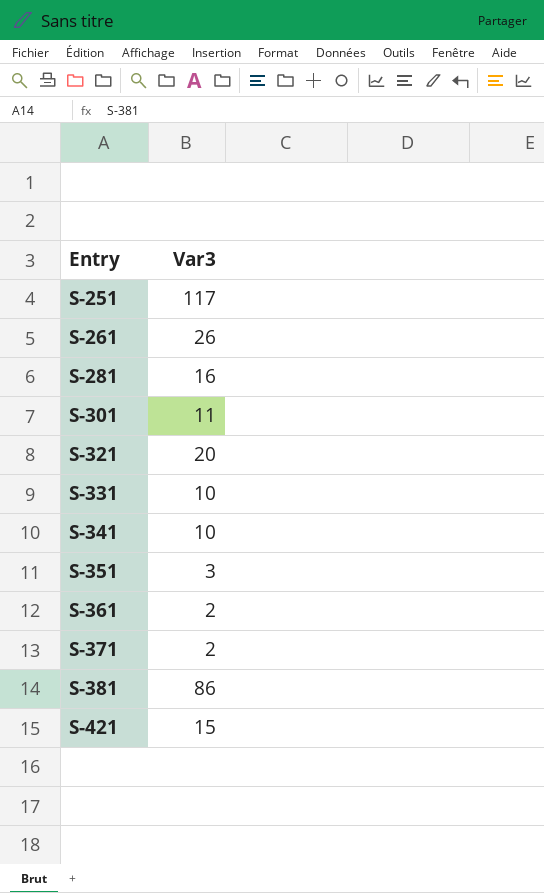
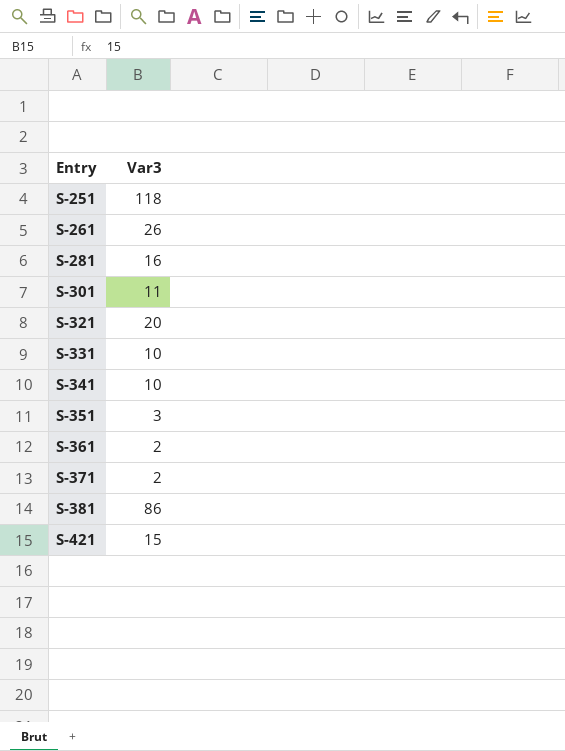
S-251 | Var3: 117 -> 118

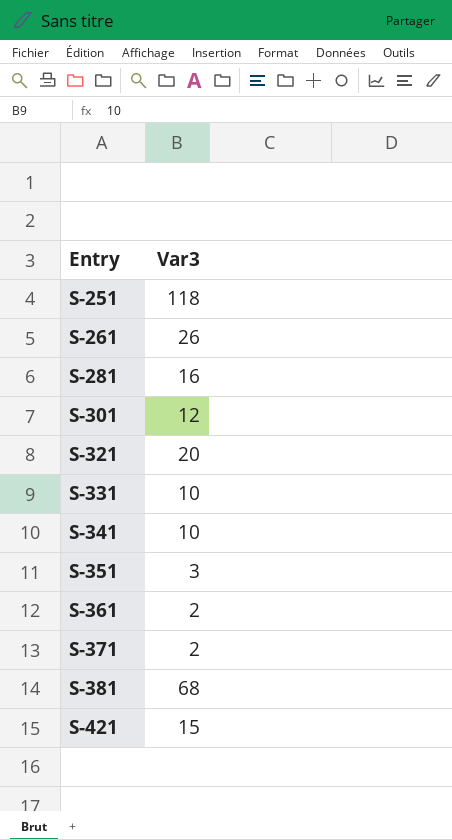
S-301 | Var3: 11 -> 12
S-381 | Var3: 86 -> 68

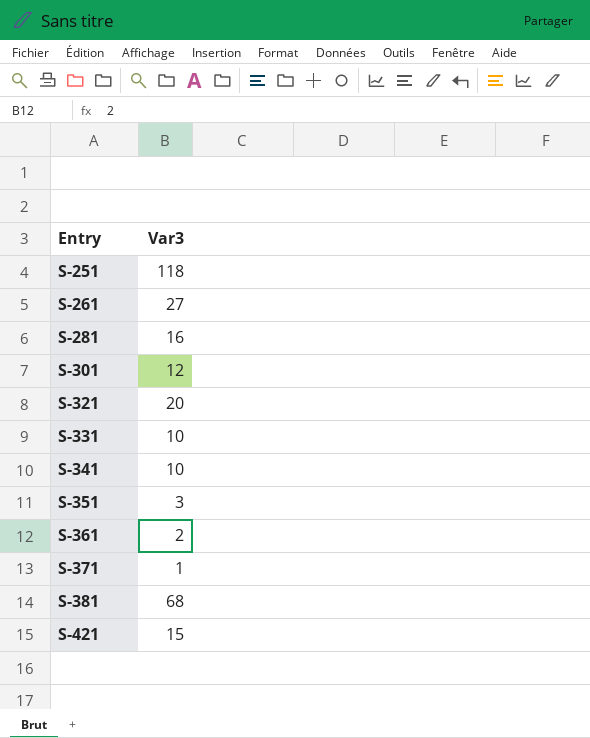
S-261 | Var3: 26 -> 27
S-371 | Var3: 2 -> 1

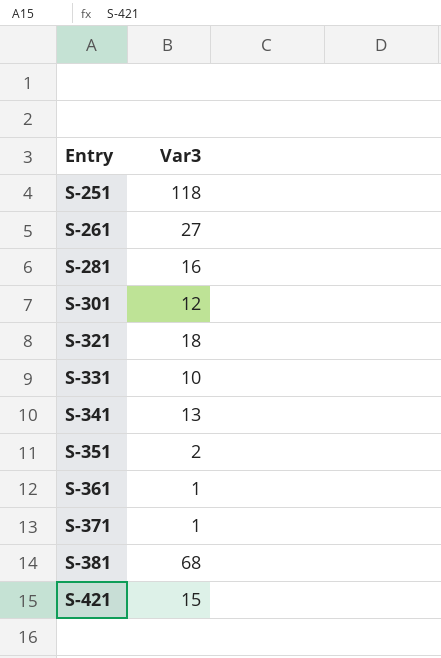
S-321 | Var3: 20 -> 18
S-341 | Var3: 10 -> 13
S-351 | Var3: 3 -> 2
S-361 | Var3: 2 -> 1

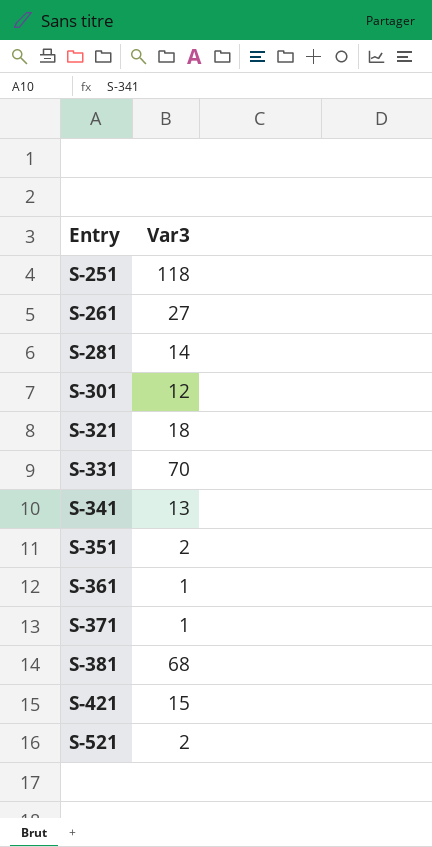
S-281 | Var3: 16 -> 14
S-331 | Var3: 10 -> 70
row S-521: none -> 2

